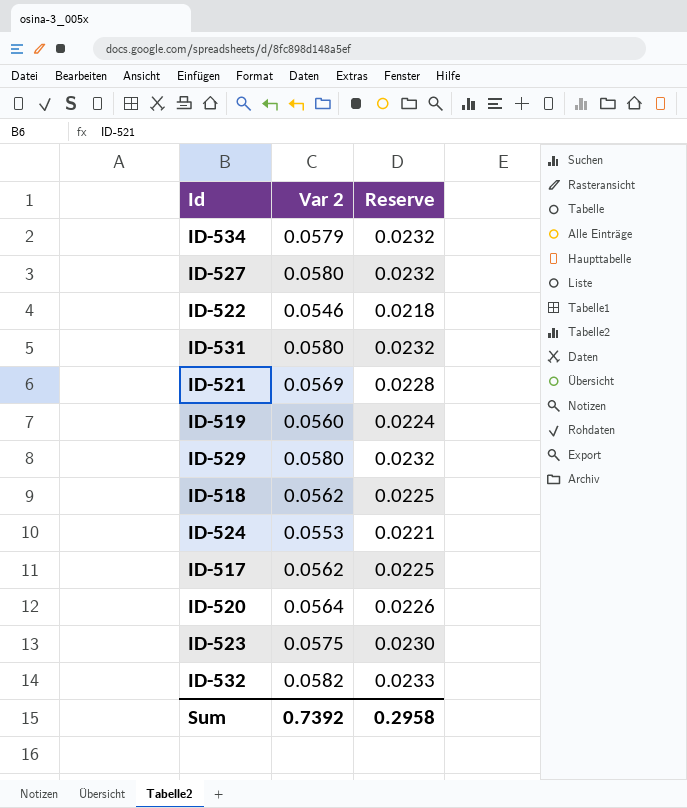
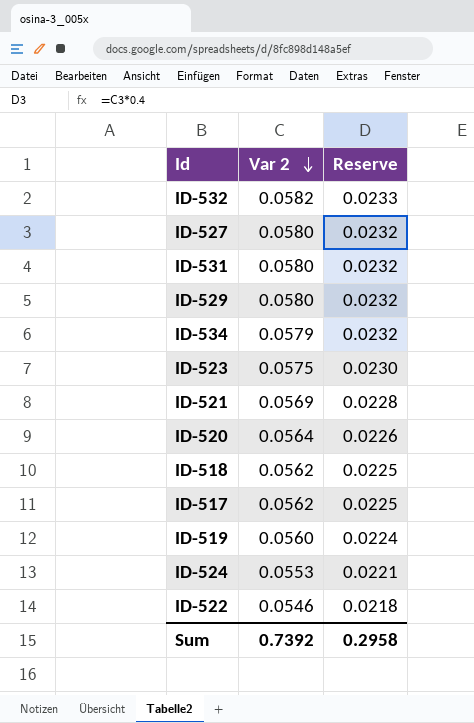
row order: none -> Var 2 descending

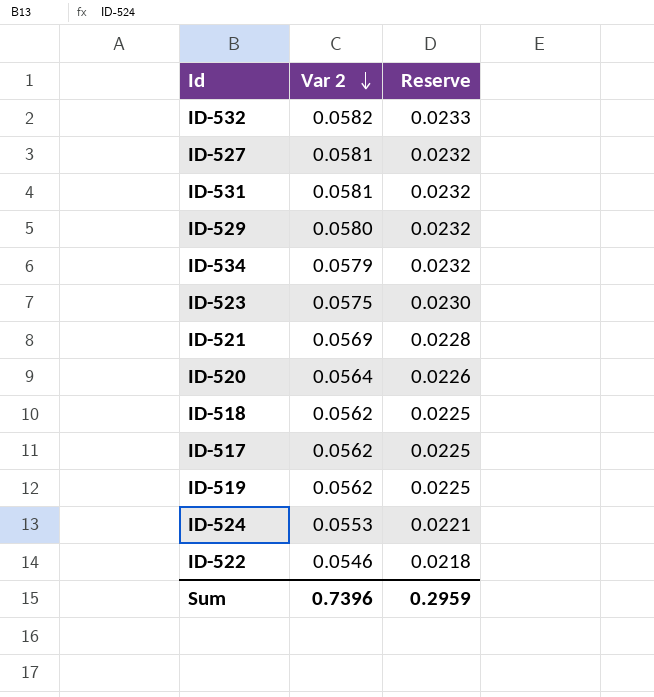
ID-527 | Var 2: 0.0580 -> 0.0581
ID-531 | Var 2: 0.0580 -> 0.0581
ID-519 | Var 2: 0.0560 -> 0.0562
ID-519 | Reserve: 0.0224 -> 0.0225
Sum | Var 2: 0.7392 -> 0.7396
Sum | Reserve: 0.2958 -> 0.2959

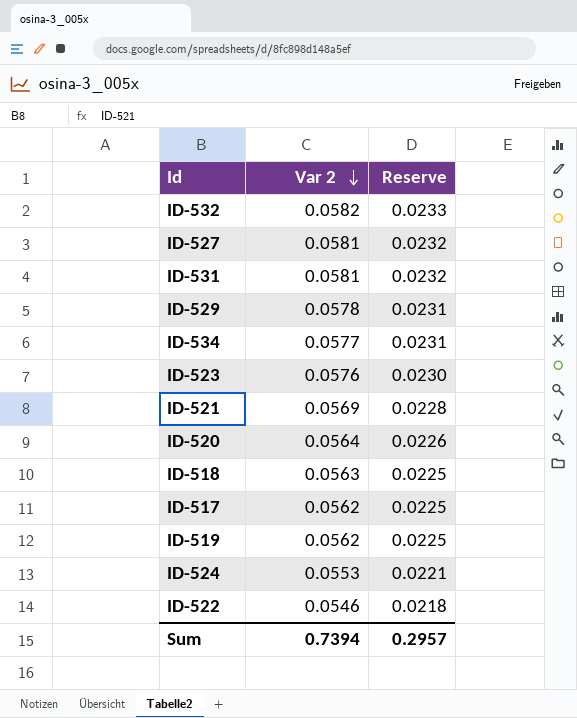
ID-529 | Var 2: 0.0580 -> 0.0578
ID-529 | Reserve: 0.0232 -> 0.0231
ID-534 | Var 2: 0.0579 -> 0.0577
ID-534 | Reserve: 0.0232 -> 0.0231
ID-523 | Var 2: 0.0575 -> 0.0576
ID-518 | Var 2: 0.0562 -> 0.0563
Sum | Var 2: 0.7396 -> 0.7394
Sum | Reserve: 0.2959 -> 0.2957

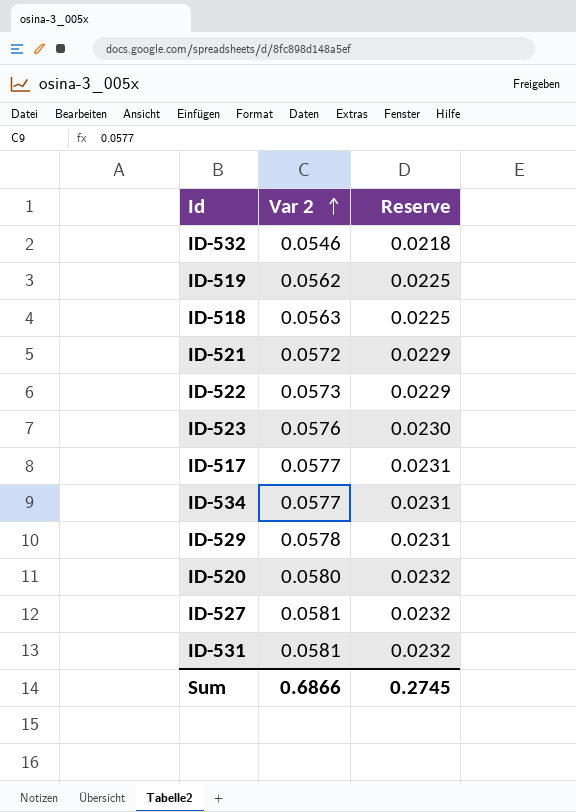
row order: Var 2 descending -> Var 2 ascending
row ID-524: 0.0553 | 0.0221 -> none
ID-532 | Var 2: 0.0582 -> 0.0546
ID-532 | Reserve: 0.0233 -> 0.0218
ID-521 | Var 2: 0.0569 -> 0.0572
ID-521 | Reserve: 0.0228 -> 0.0229
ID-522 | Var 2: 0.0546 -> 0.0573
ID-522 | Reserve: 0.0218 -> 0.0229
ID-517 | Var 2: 0.0562 -> 0.0577
ID-517 | Reserve: 0.0225 -> 0.0231
ID-520 | Var 2: 0.0564 -> 0.0580
ID-520 | Reserve: 0.0226 -> 0.0232
Sum | Var 2: 0.7394 -> 0.6866
Sum | Reserve: 0.2957 -> 0.2745

